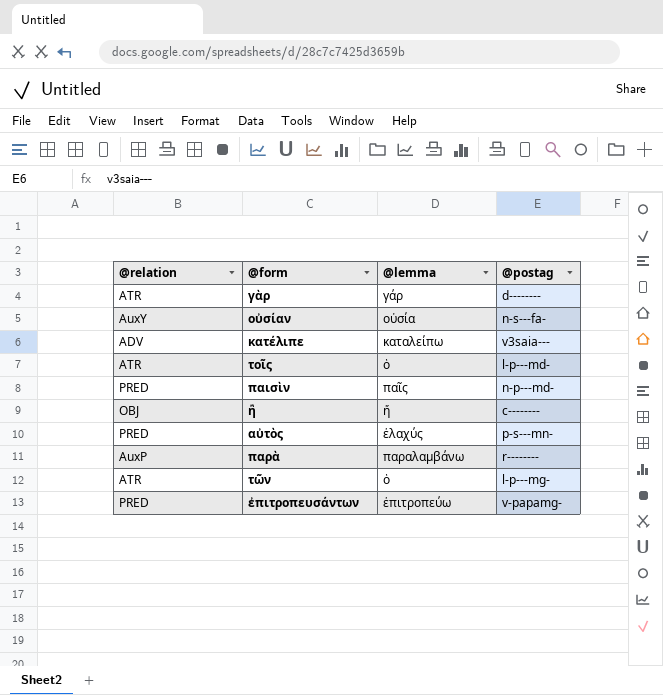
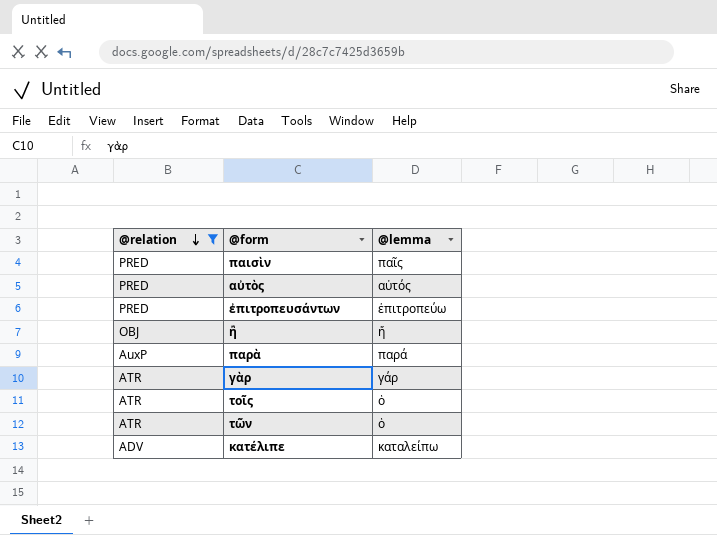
filter: none -> @relation != AuxY
row order: none -> @relation descending
column @postag | position: 4 -> none
αὐτὸς | @lemma: ἐλαχύς -> αὐτός
παρὰ | @lemma: παραλαμβάνω -> παρά

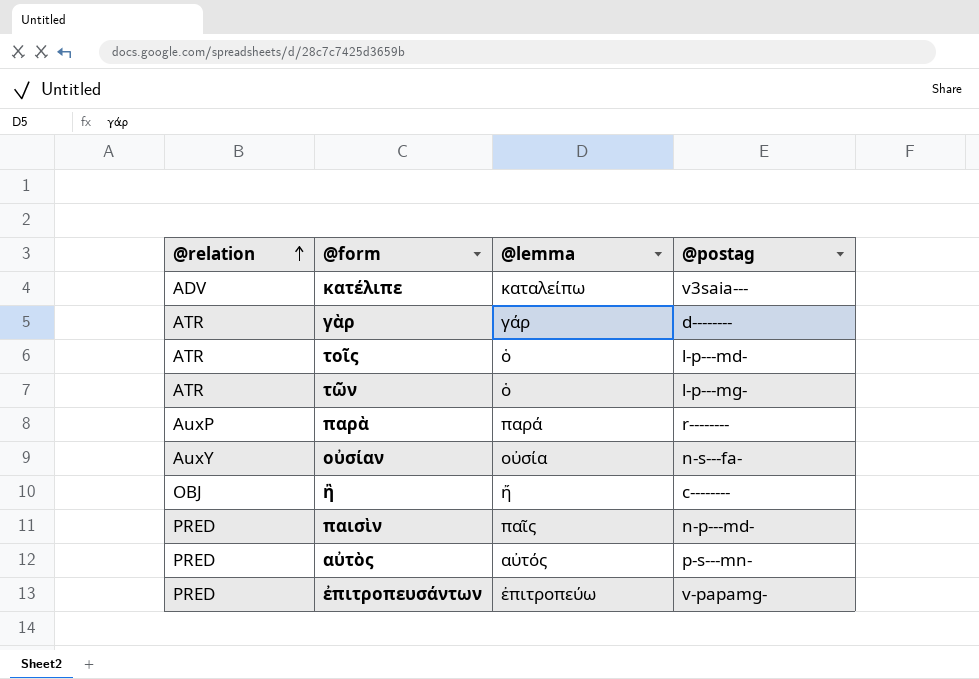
filter: @relation != AuxY -> none
row order: @relation descending -> @relation ascending
column @postag | position: none -> 4

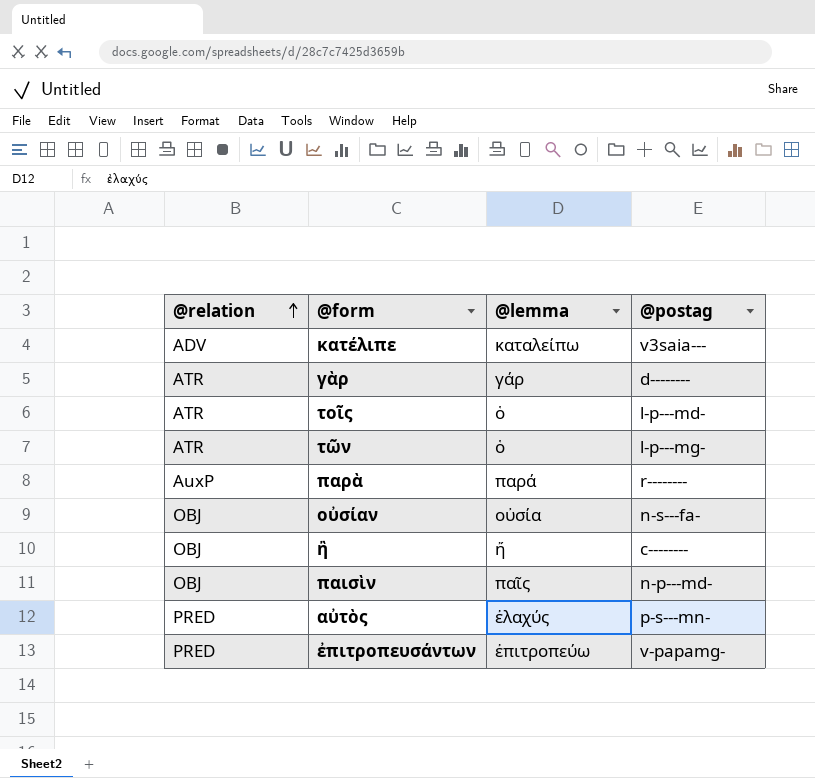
οὐσίαν | @relation: AuxY -> OBJ
παισὶν | @relation: PRED -> OBJ
αὐτὸς | @lemma: αὐτός -> ἐλαχύς

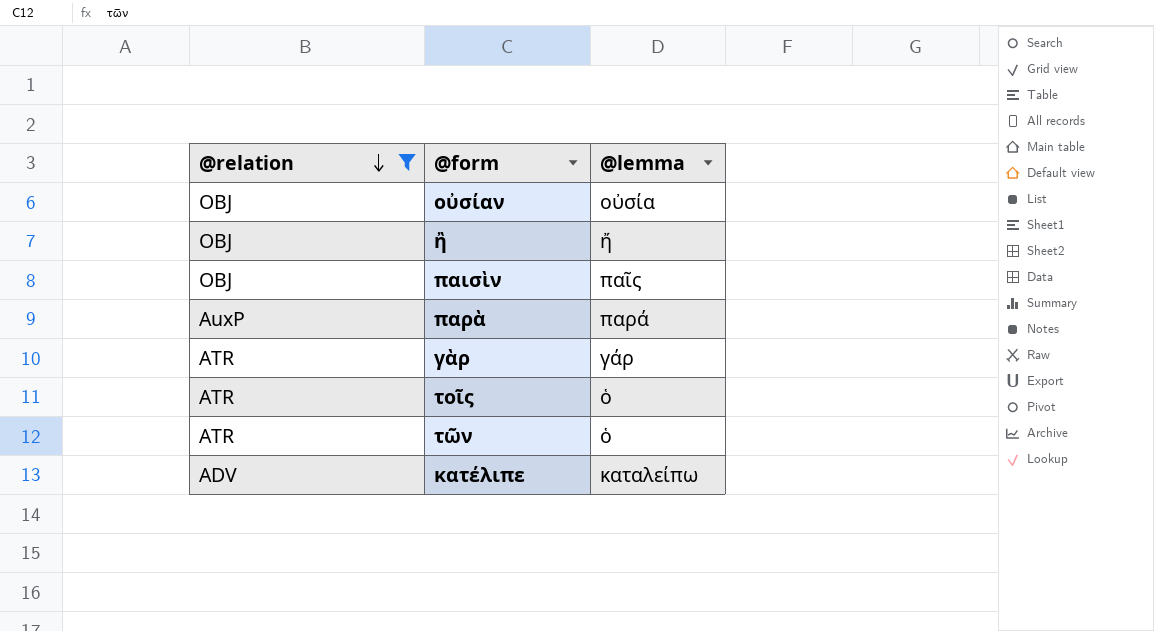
filter: none -> @relation != PRED
row order: @relation ascending -> @relation descending
column @postag | position: 4 -> none

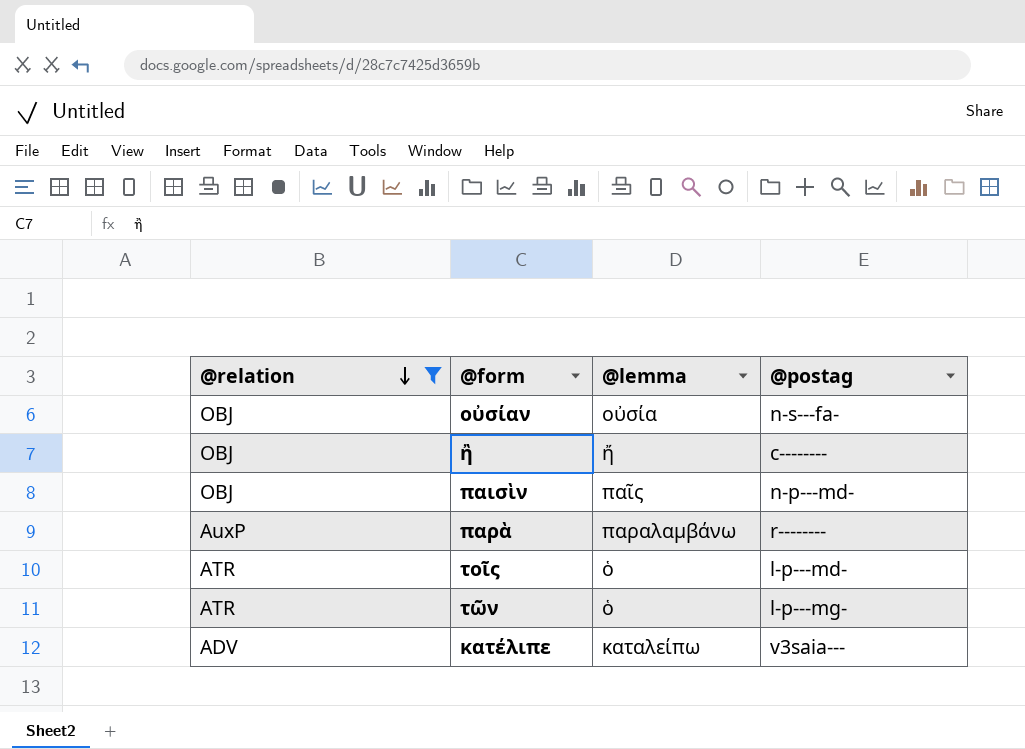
column @postag | position: none -> 4
row γὰρ: ATR | γάρ -> none
παρὰ | @lemma: παρά -> παραλαμβάνω

